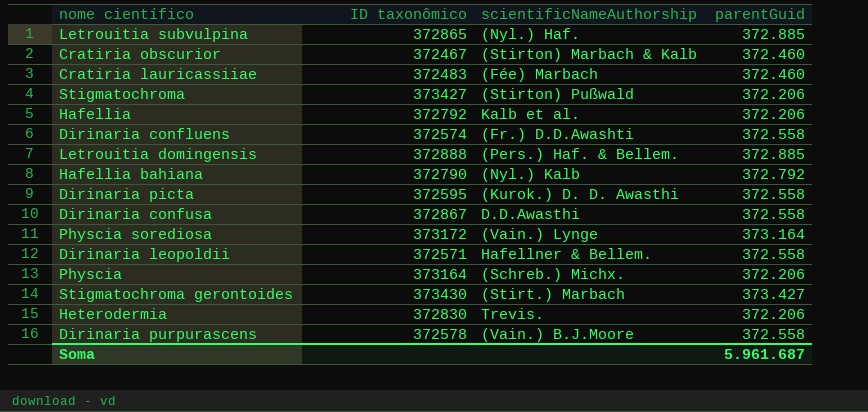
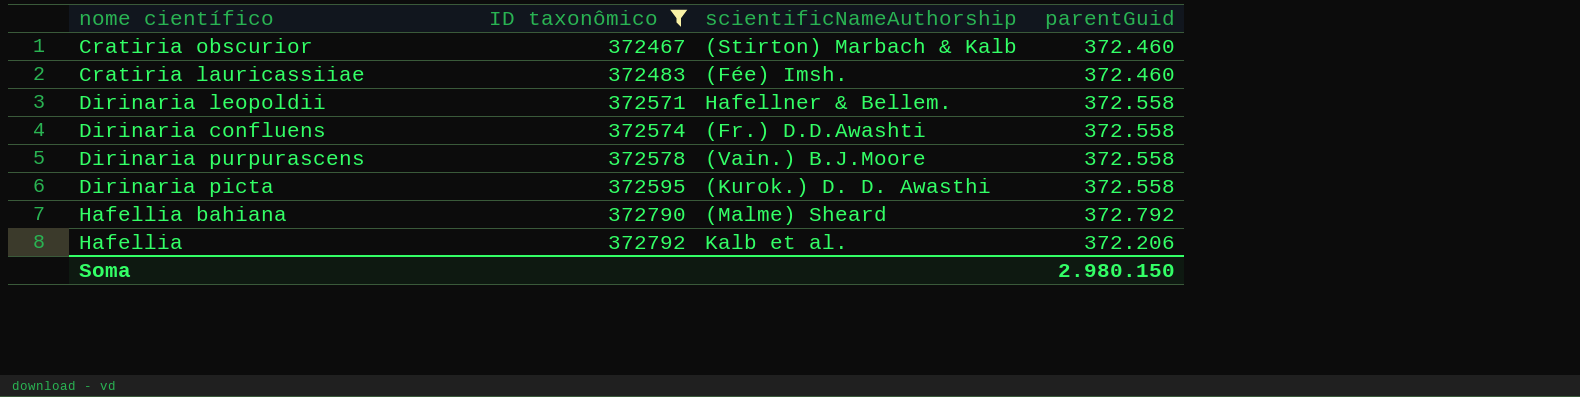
filter: none -> ID taxonômico <= 372792
row order: none -> ID taxonômico ascending
Cratiria lauricassiiae | scientificNameAuthorship: (Fée) Marbach -> (Fée) Imsh.
Hafellia bahiana | scientificNameAuthorship: (Nyl.) Kalb -> (Malme) Sheard
Soma | parentGuid: 5.961.687 -> 2.980.150

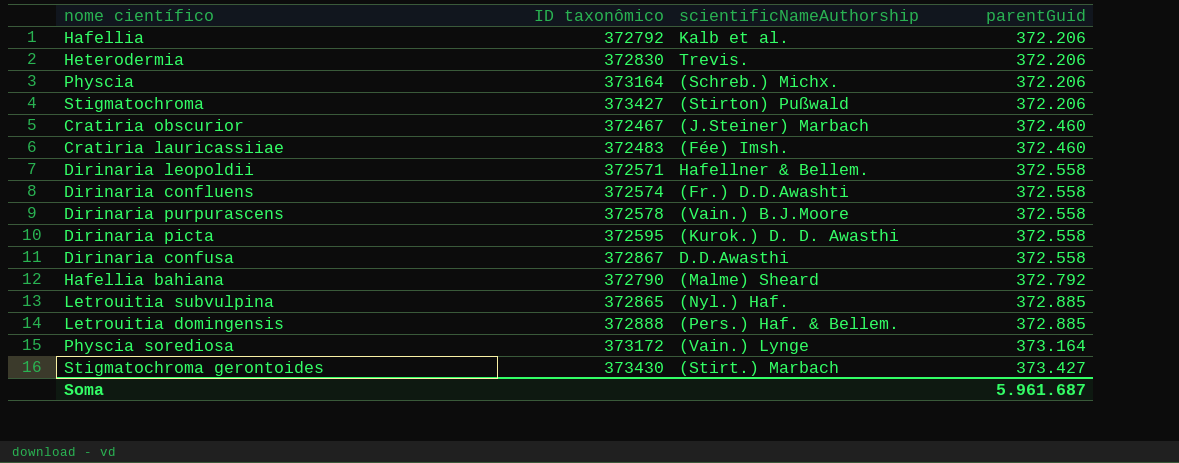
filter: ID taxonômico <= 372792 -> none
row order: ID taxonômico ascending -> parentGuid ascending
Cratiria obscurior | scientificNameAuthorship: (Stirton) Marbach & Kalb -> (J.Steiner) Marbach
Soma | parentGuid: 2.980.150 -> 5.961.687

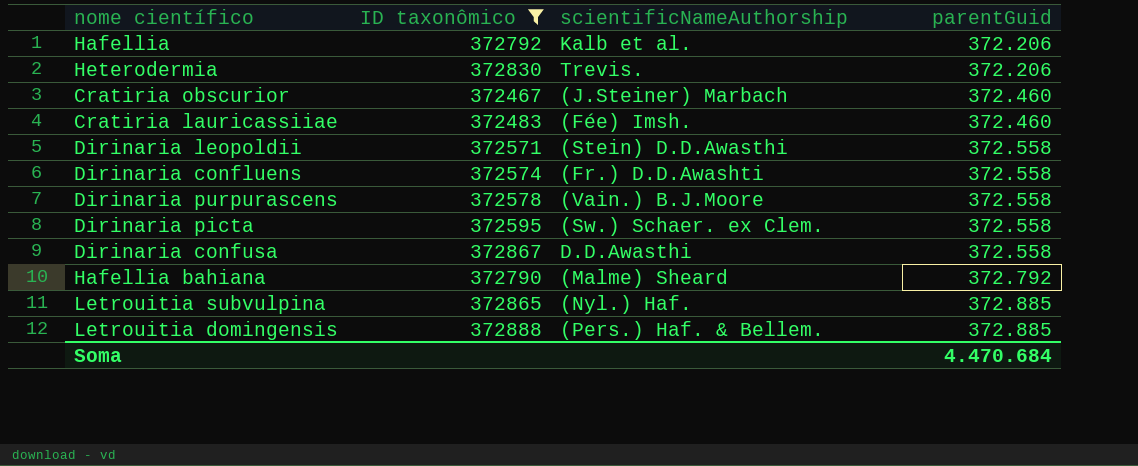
filter: none -> ID taxonômico <= 372888
Dirinaria leopoldii | scientificNameAuthorship: Hafellner & Bellem. -> (Stein) D.D.Awasthi
Dirinaria picta | scientificNameAuthorship: (Kurok.) D. D. Awasthi -> (Sw.) Schaer. ex Clem.
Soma | parentGuid: 5.961.687 -> 4.470.684

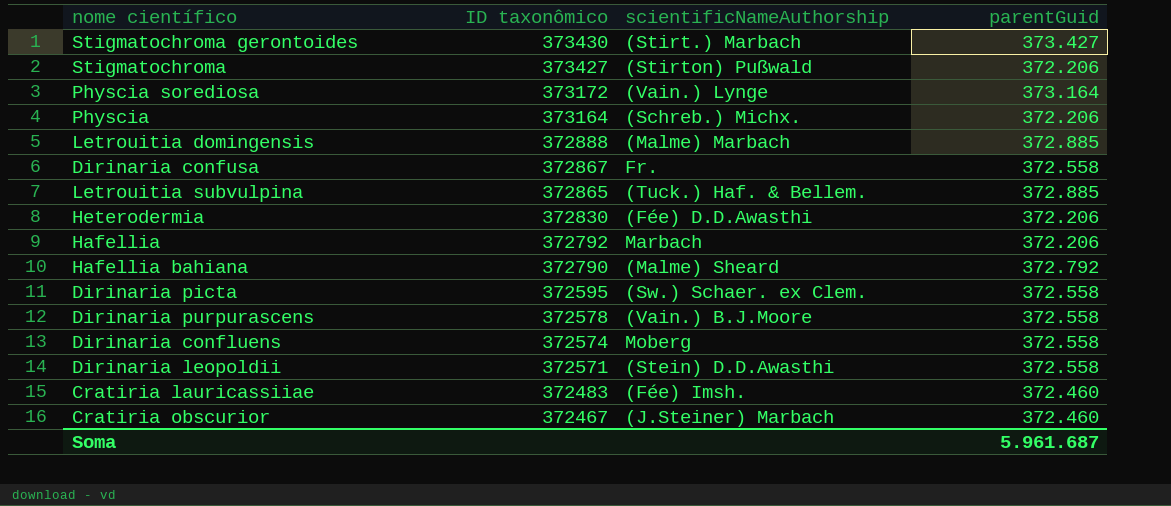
filter: ID taxonômico <= 372888 -> none
row order: parentGuid ascending -> ID taxonômico descending
Letrouitia domingensis | scientificNameAuthorship: (Pers.) Haf. & Bellem. -> (Malme) Marbach
Dirinaria confusa | scientificNameAuthorship: D.D.Awasthi -> Fr.
Letrouitia subvulpina | scientificNameAuthorship: (Nyl.) Haf. -> (Tuck.) Haf. & Bellem.
Heterodermia | scientificNameAuthorship: Trevis. -> (Fée) D.D.Awasthi
Hafellia | scientificNameAuthorship: Kalb et al. -> Marbach
Dirinaria confluens | scientificNameAuthorship: (Fr.) D.D.Awashti -> Moberg
Soma | parentGuid: 4.470.684 -> 5.961.687

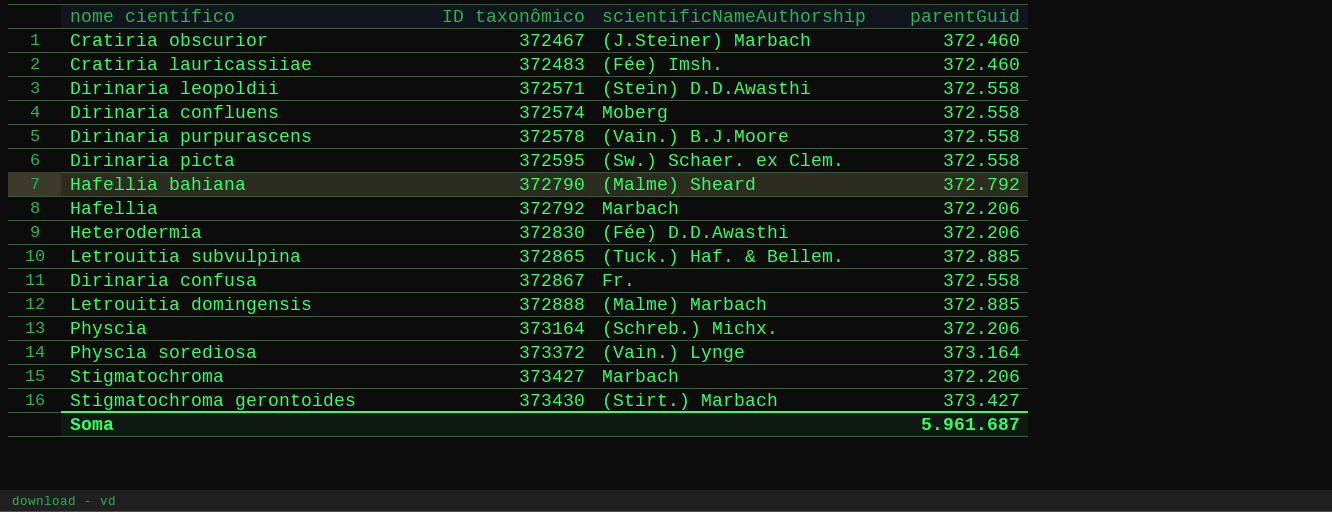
row order: ID taxonômico descending -> ID taxonômico ascending
Physcia sorediosa | ID taxonômico: 373172 -> 373372
Stigmatochroma | scientificNameAuthorship: (Stirton) Pußwald -> Marbach

